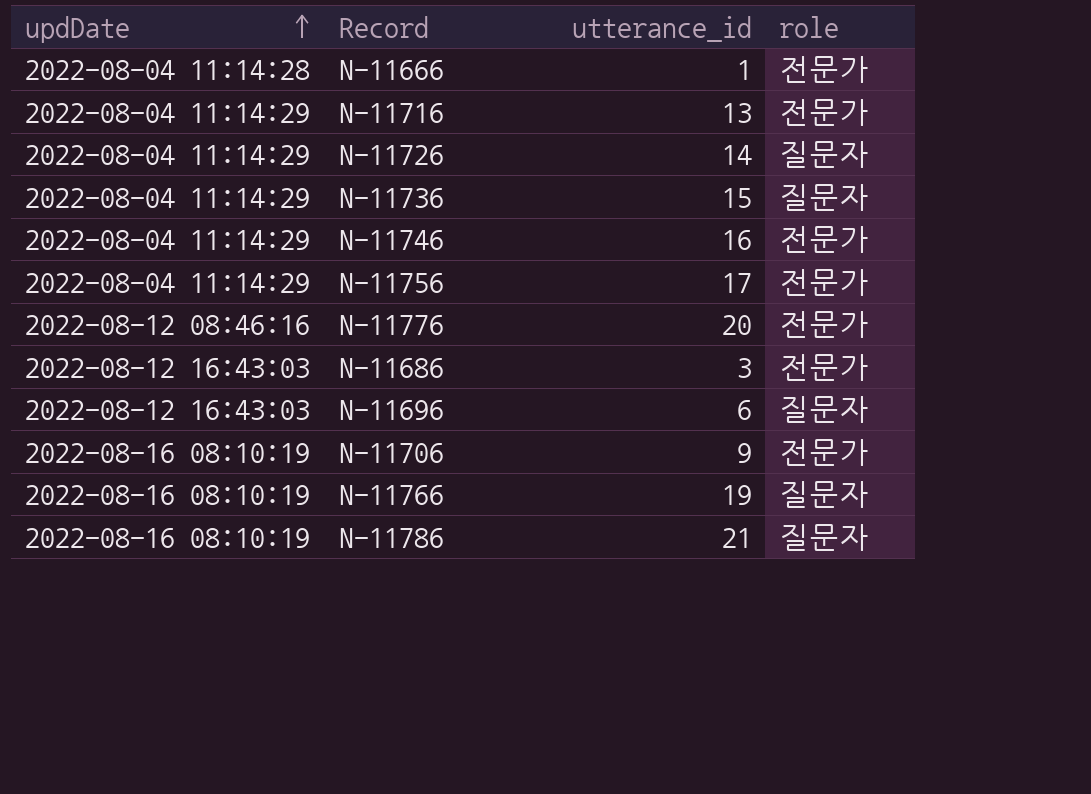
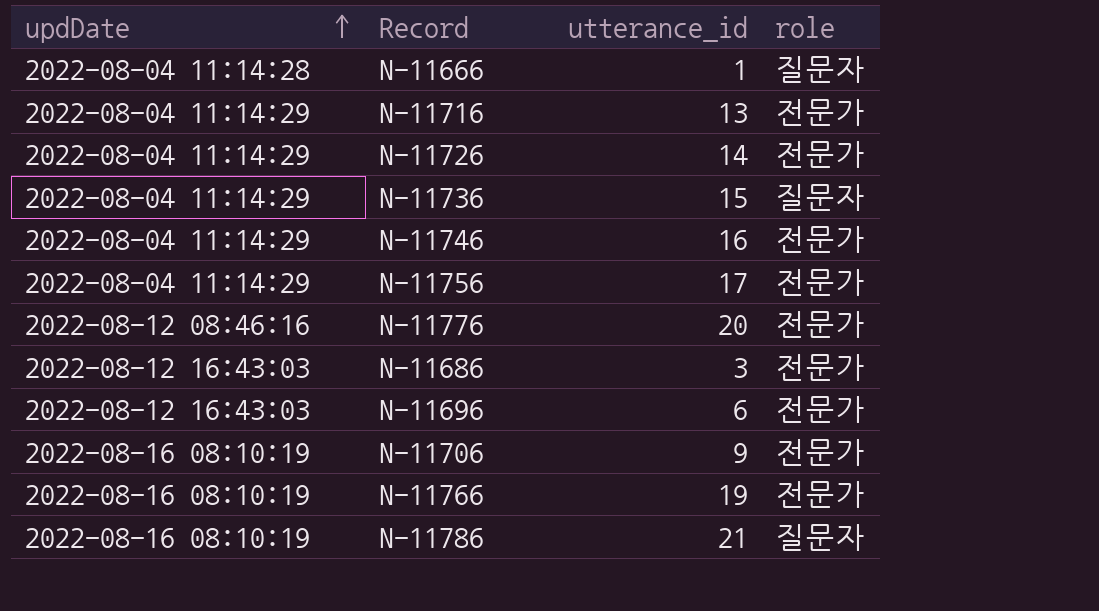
N-11666 | role: 전문가 -> 질문자
N-11726 | role: 질문자 -> 전문가
N-11696 | role: 질문자 -> 전문가
N-11766 | role: 질문자 -> 전문가

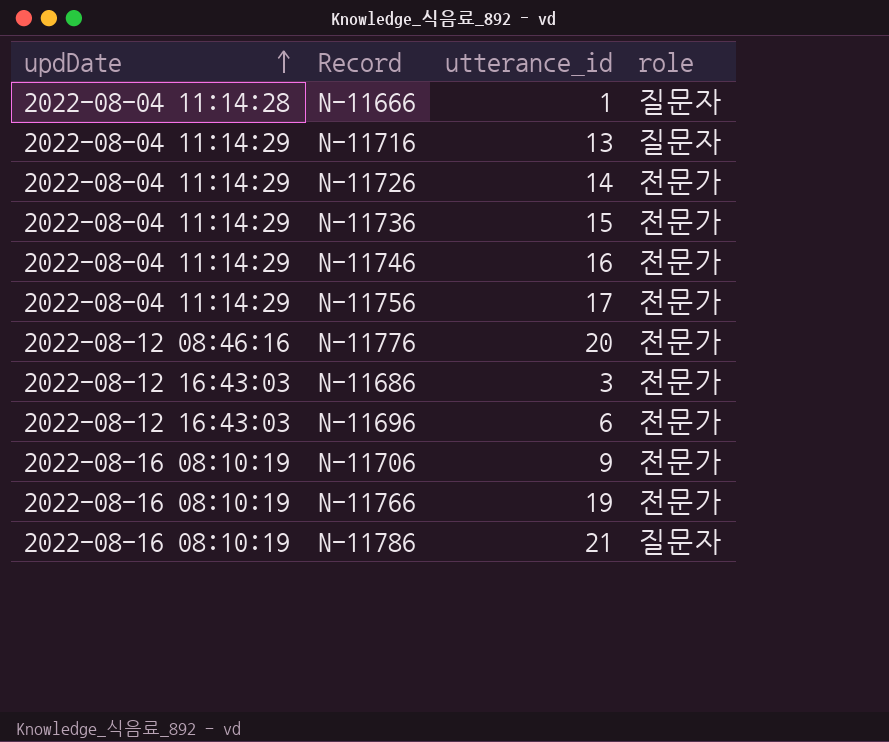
N-11716 | role: 전문가 -> 질문자
N-11736 | role: 질문자 -> 전문가

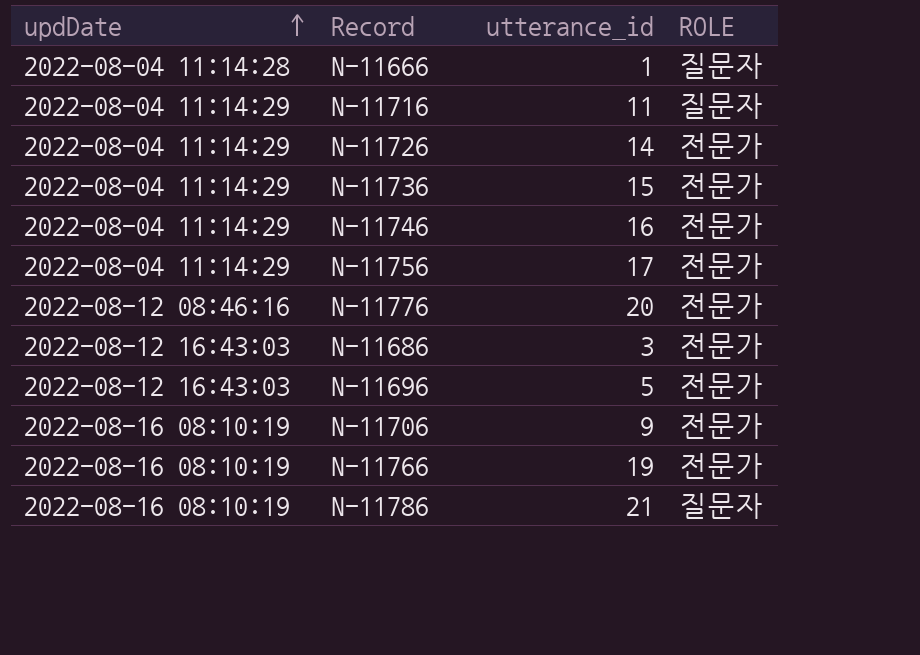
column name: role -> ROLE
N-11716 | utterance_id: 13 -> 11
N-11696 | utterance_id: 6 -> 5

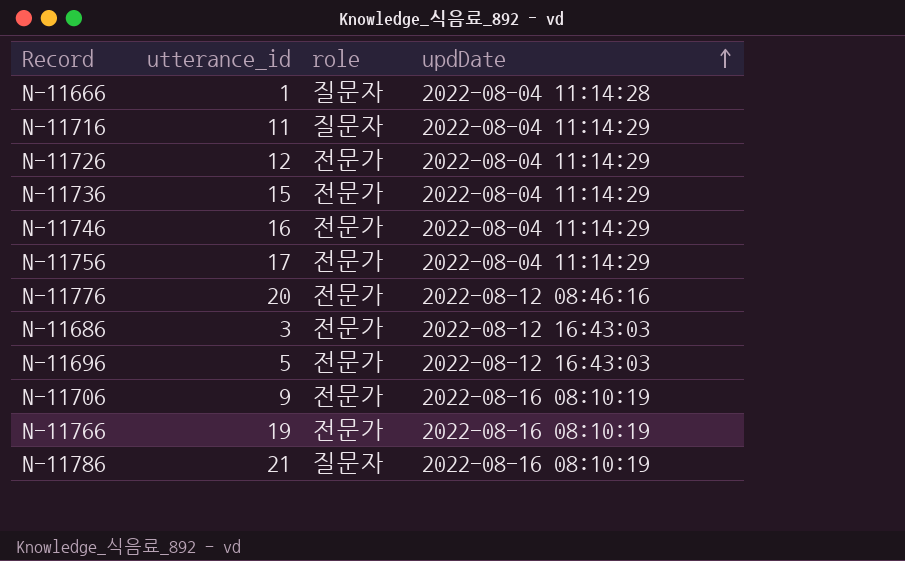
column name: ROLE -> role
column updDate | position: 1 -> 4
N-11726 | utterance_id: 14 -> 12

